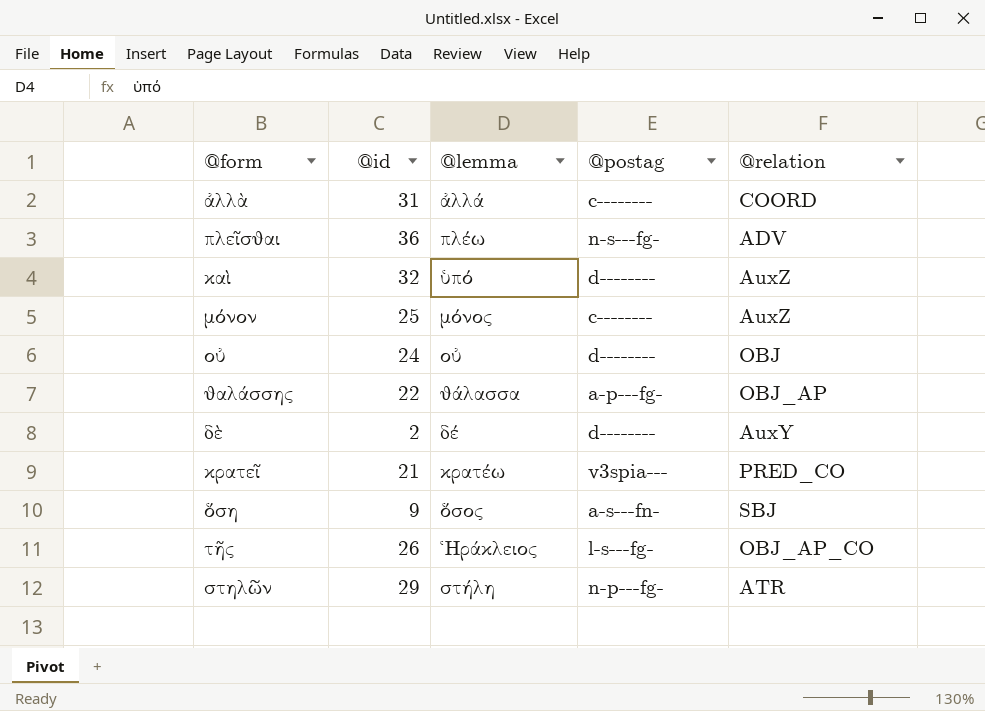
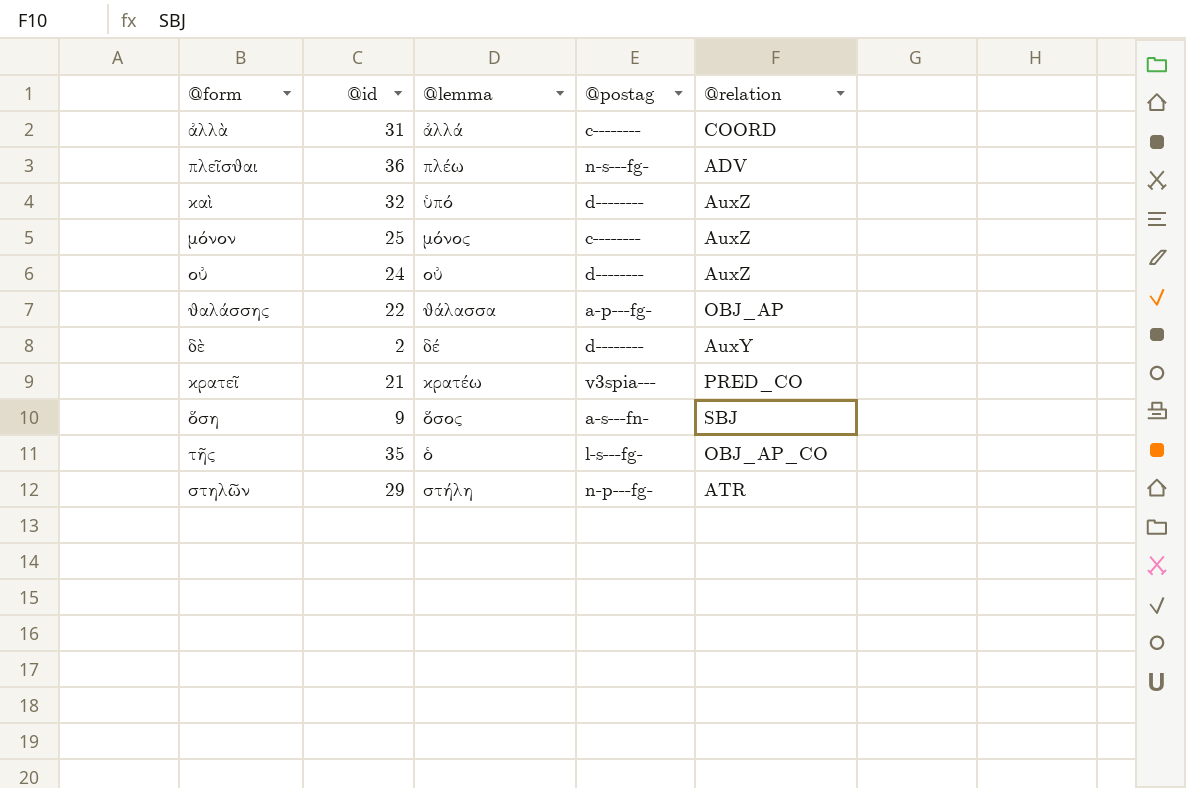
οὐ | @relation: OBJ -> AuxZ
τῆς | @id: 26 -> 35
τῆς | @lemma: Ἡράκλειος -> ὁ

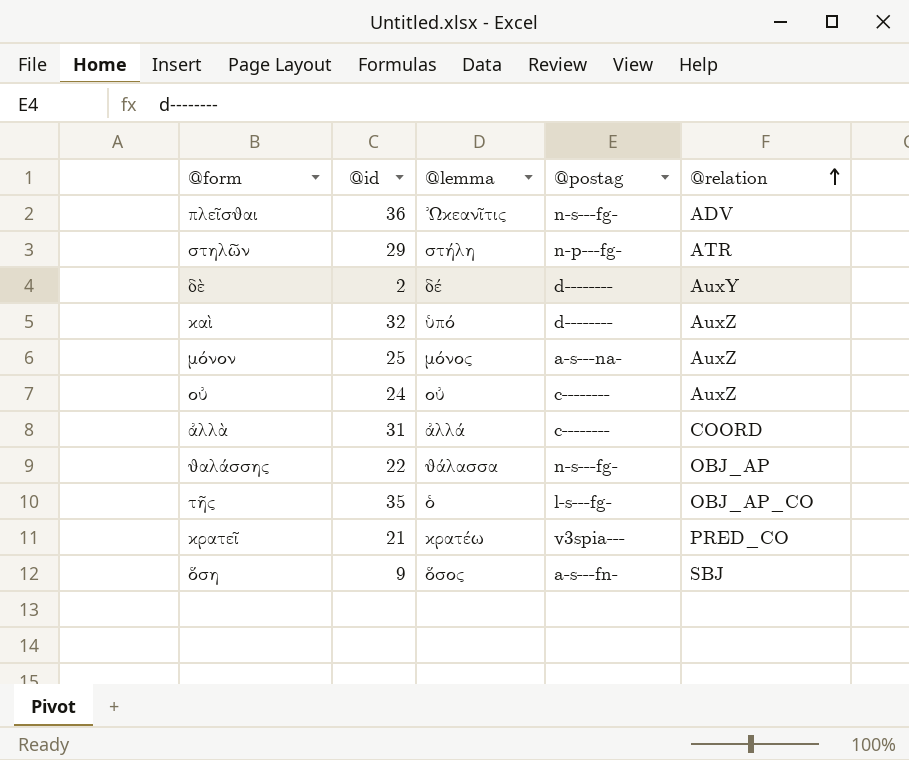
row order: none -> @relation ascending
πλεῖσθαι | @lemma: πλέω -> Ὠκεανῖτις
μόνον | @postag: c-------- -> a-s---na-
οὐ | @postag: d-------- -> c--------
θαλάσσης | @postag: a-p---fg- -> n-s---fg-

